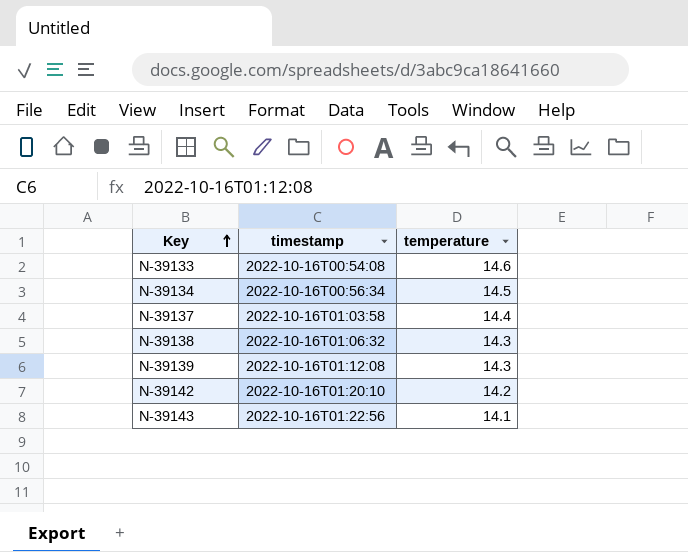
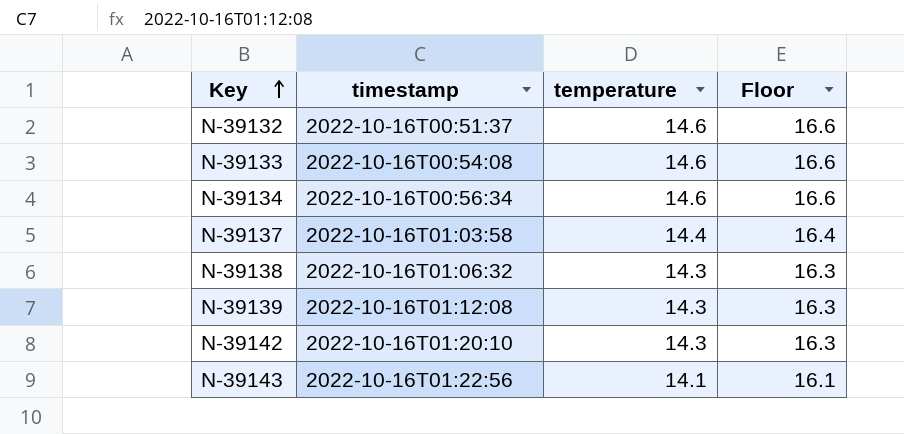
column Floor | formula: none -> [temperature] + 2
row N-39132: none -> 2022-10-16T00:51:37 | 14.6 | 16.6
N-39134 | temperature: 14.5 -> 14.6
N-39142 | temperature: 14.2 -> 14.3

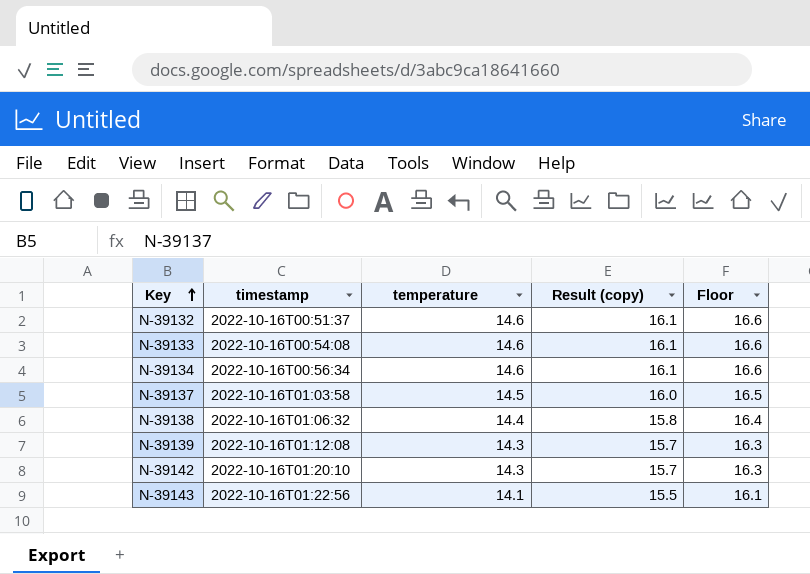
column Result (copy) | formula: none -> [temperature] * 1.1
N-39137 | temperature: 14.4 -> 14.5
N-39137 | Floor: 16.4 -> 16.5
N-39138 | temperature: 14.3 -> 14.4
N-39138 | Floor: 16.3 -> 16.4

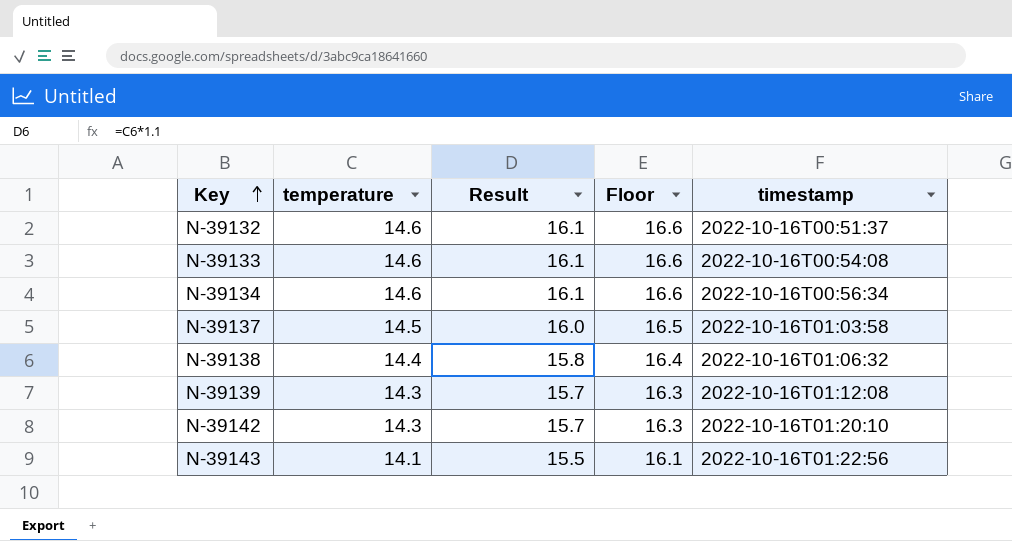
column name: Result (copy) -> Result
column timestamp | position: 2 -> 5

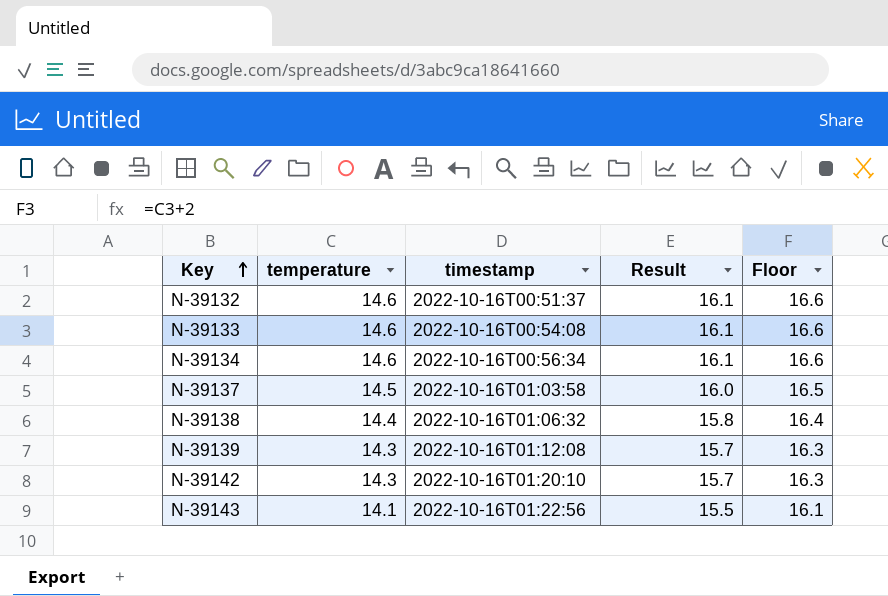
column timestamp | position: 5 -> 3

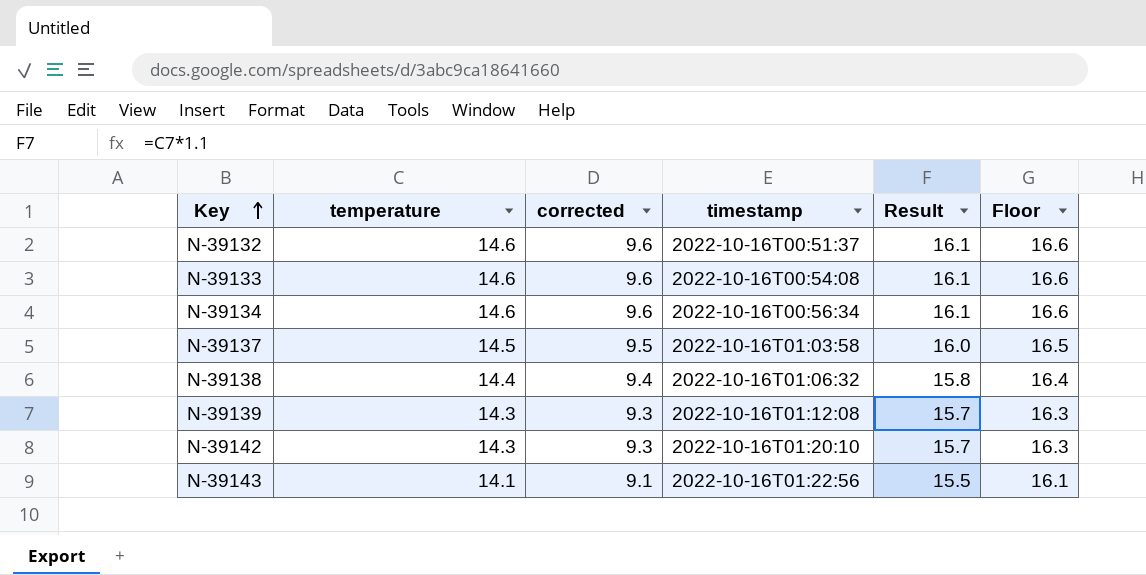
column corrected | formula: none -> [temperature] - 5

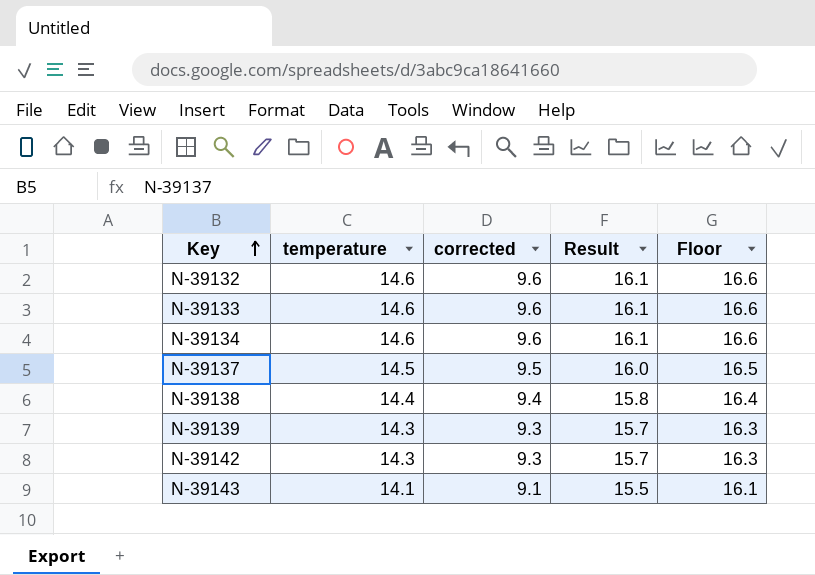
column timestamp | position: 4 -> none

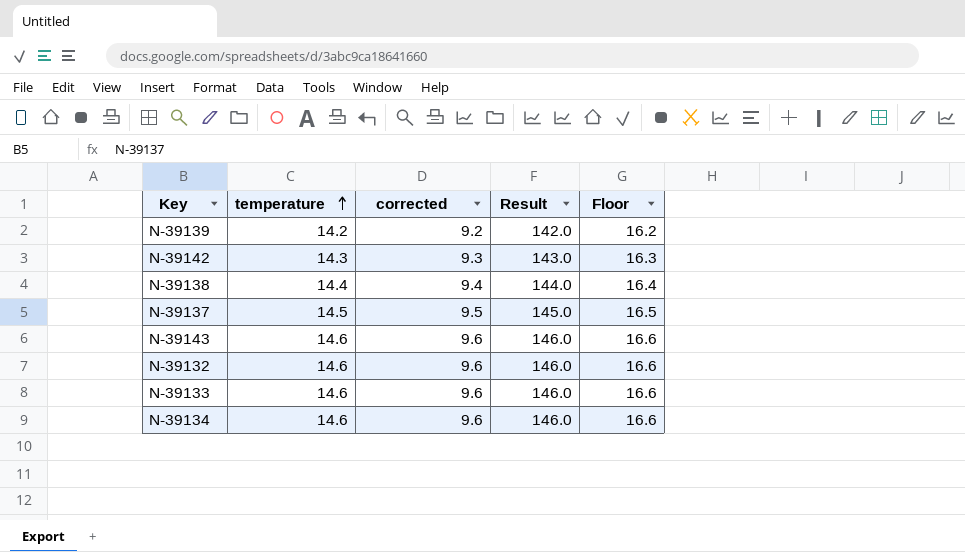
row order: Key ascending -> temperature ascending
column Result | formula: [temperature] * 1.1 -> [temperature] * 10
N-39139 | temperature: 14.3 -> 14.2
N-39139 | corrected: 9.3 -> 9.2
N-39139 | Floor: 16.3 -> 16.2
N-39143 | temperature: 14.1 -> 14.6
N-39143 | corrected: 9.1 -> 9.6
N-39143 | Floor: 16.1 -> 16.6

